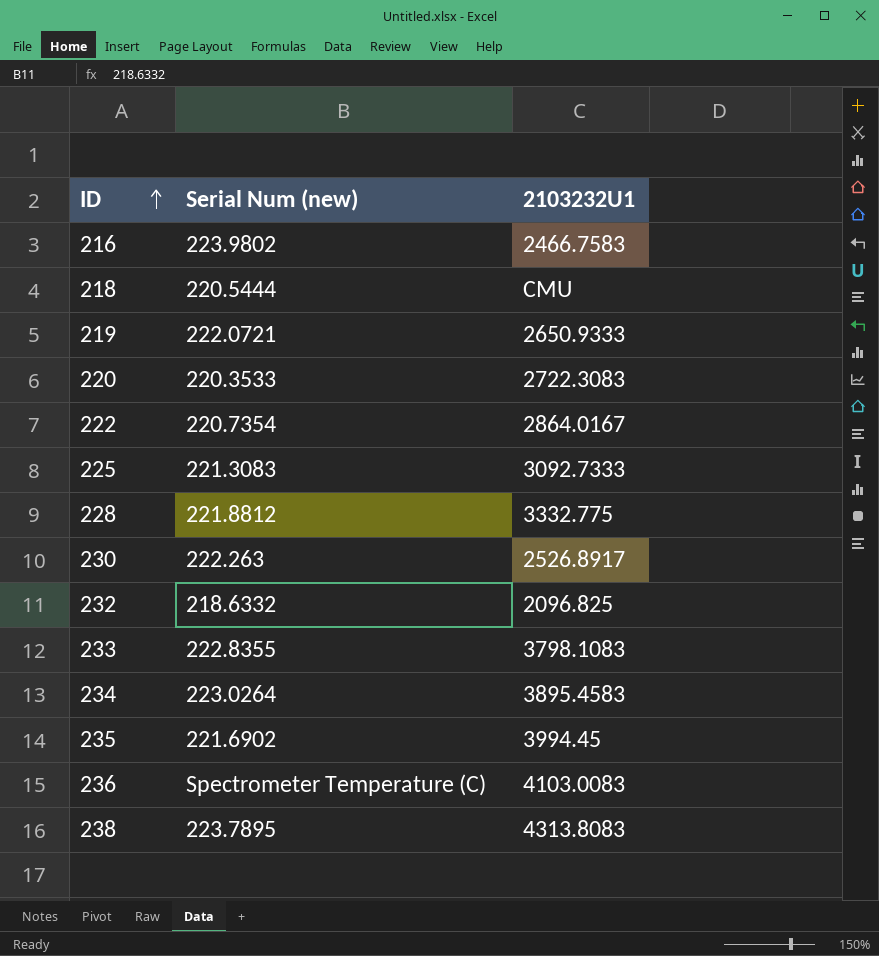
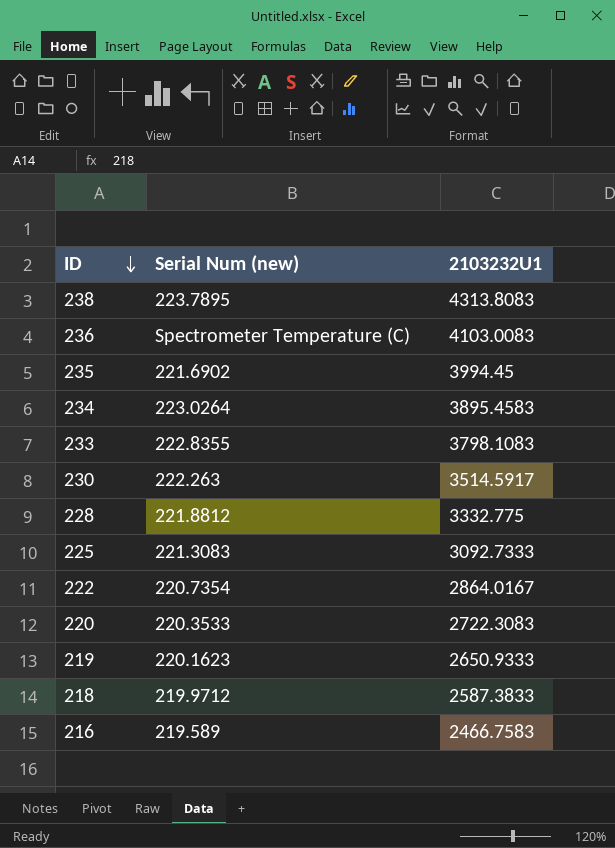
row order: ID ascending -> ID descending
row 232: 218.6332 | 2096.825 -> none
230 | 2103232U1: 2526.8917 -> 3514.5917
219 | Serial Num (new): 222.0721 -> 220.1623
218 | Serial Num (new): 220.5444 -> 219.9712
218 | 2103232U1: CMU -> 2587.3833
216 | Serial Num (new): 223.9802 -> 219.589

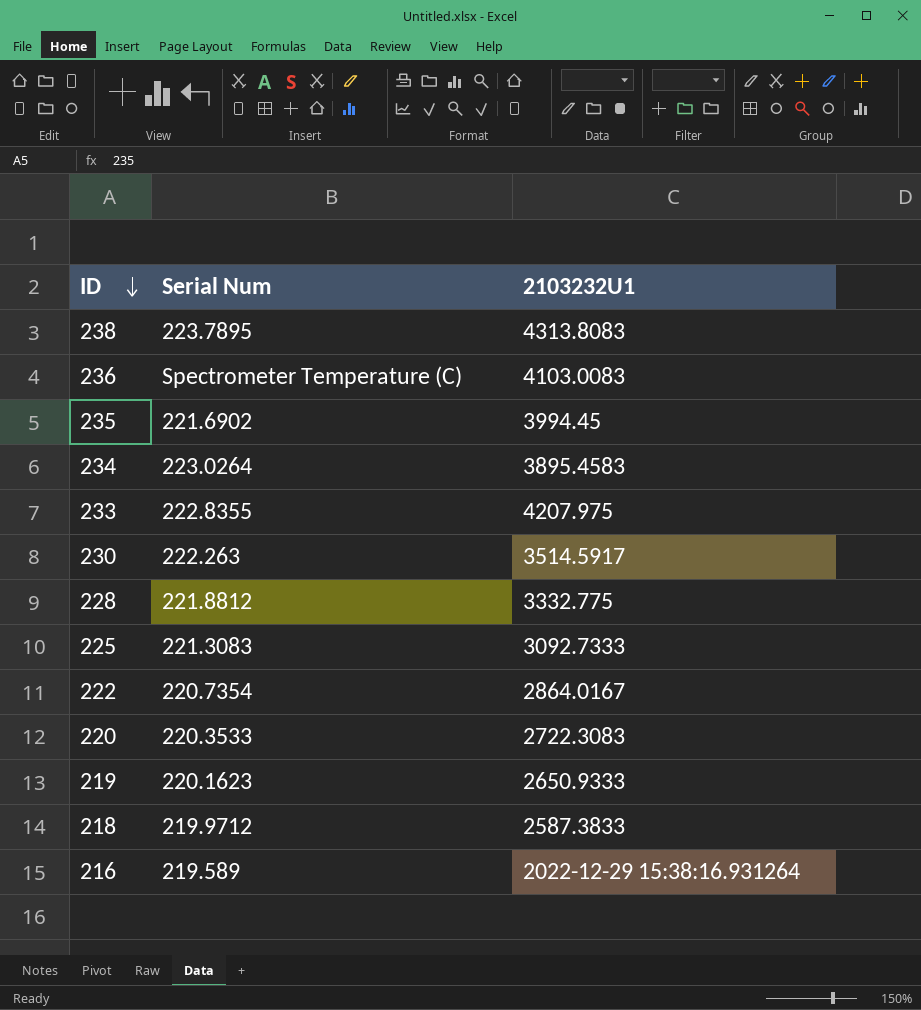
column name: Serial Num (new) -> Serial Num
233 | 2103232U1: 3798.1083 -> 4207.975
216 | 2103232U1: 2466.7583 -> 2022-12-29 15:38:16.931264

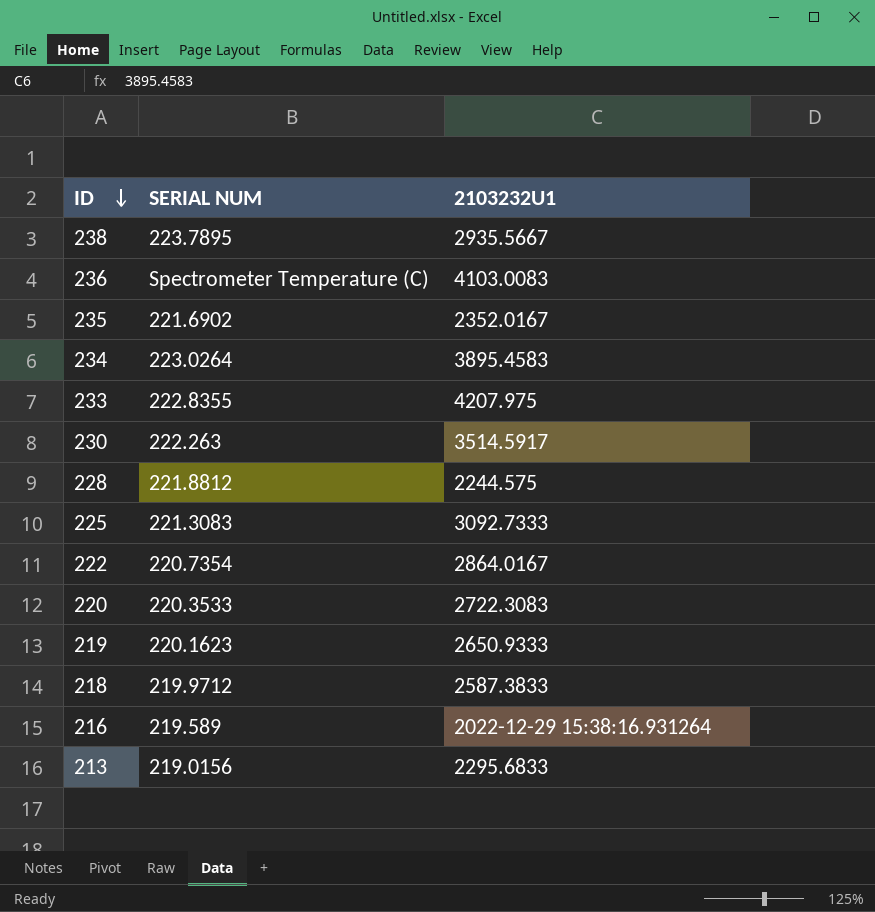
column name: Serial Num -> SERIAL NUM
238 | 2103232U1: 4313.8083 -> 2935.5667
235 | 2103232U1: 3994.45 -> 2352.0167
228 | 2103232U1: 3332.775 -> 2244.575
row 213: none -> 219.0156 | 2295.6833

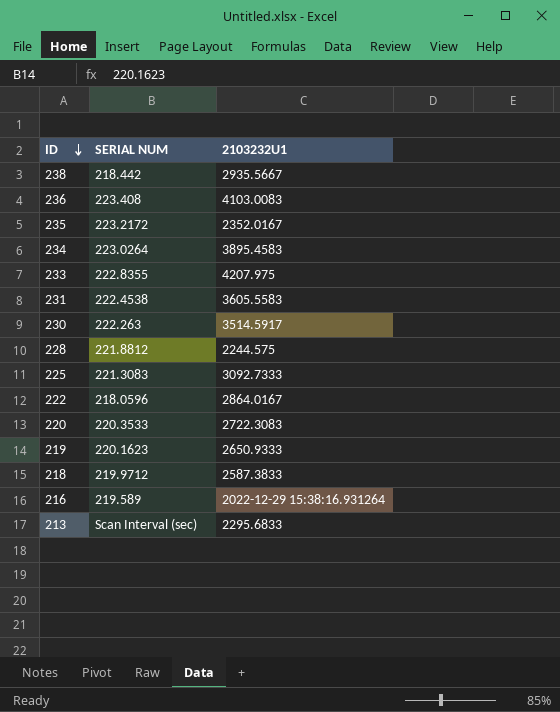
238 | SERIAL NUM: 223.7895 -> 218.442
236 | SERIAL NUM: Spectrometer Temperature (C) -> 223.408
235 | SERIAL NUM: 221.6902 -> 223.2172
row 231: none -> 222.4538 | 3605.5583
222 | SERIAL NUM: 220.7354 -> 218.0596
213 | SERIAL NUM: 219.0156 -> Scan Interval (sec)

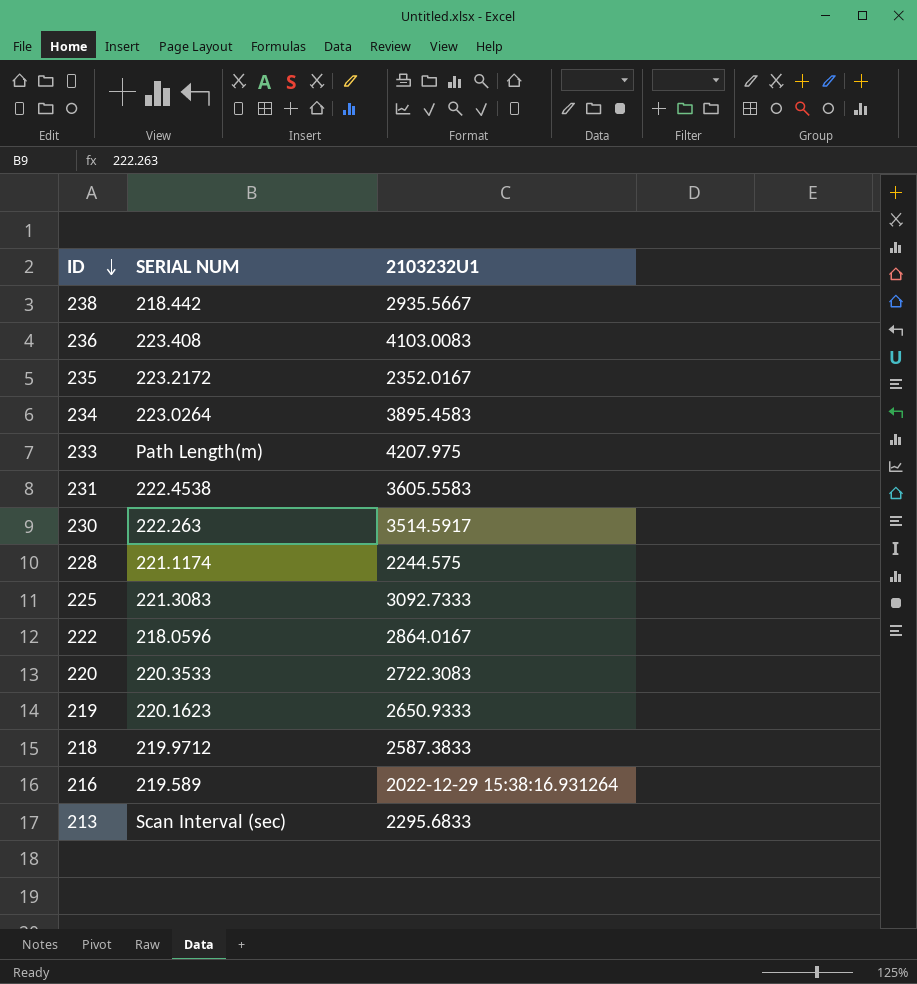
233 | SERIAL NUM: 222.8355 -> Path Length(m)
228 | SERIAL NUM: 221.8812 -> 221.1174

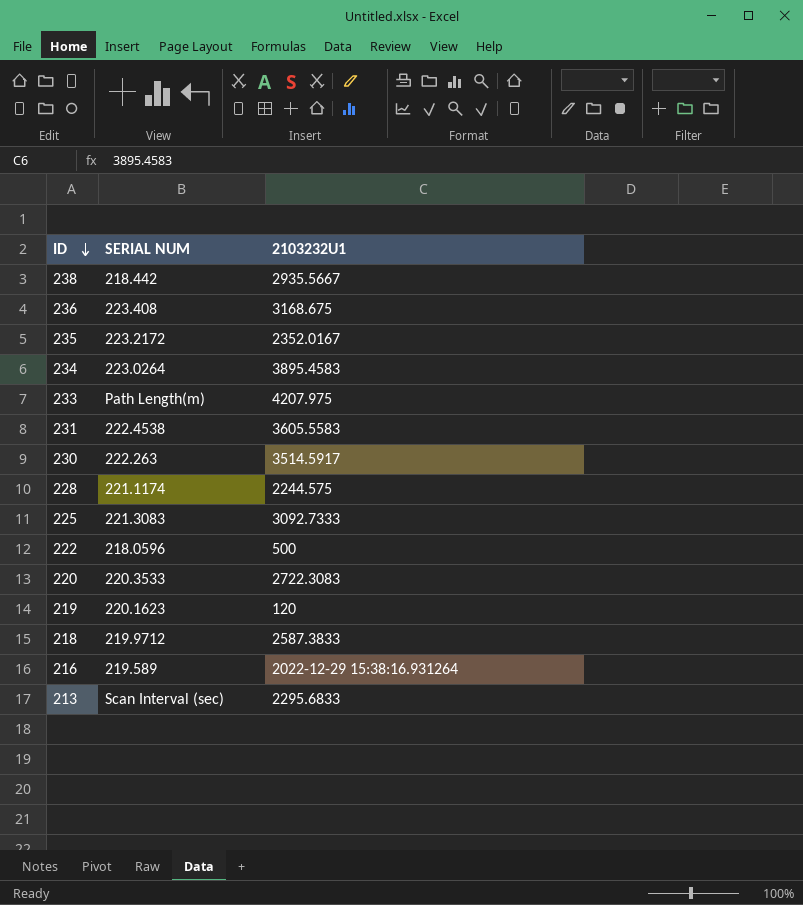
236 | 2103232U1: 4103.0083 -> 3168.675
222 | 2103232U1: 2864.0167 -> 500
219 | 2103232U1: 2650.9333 -> 120

